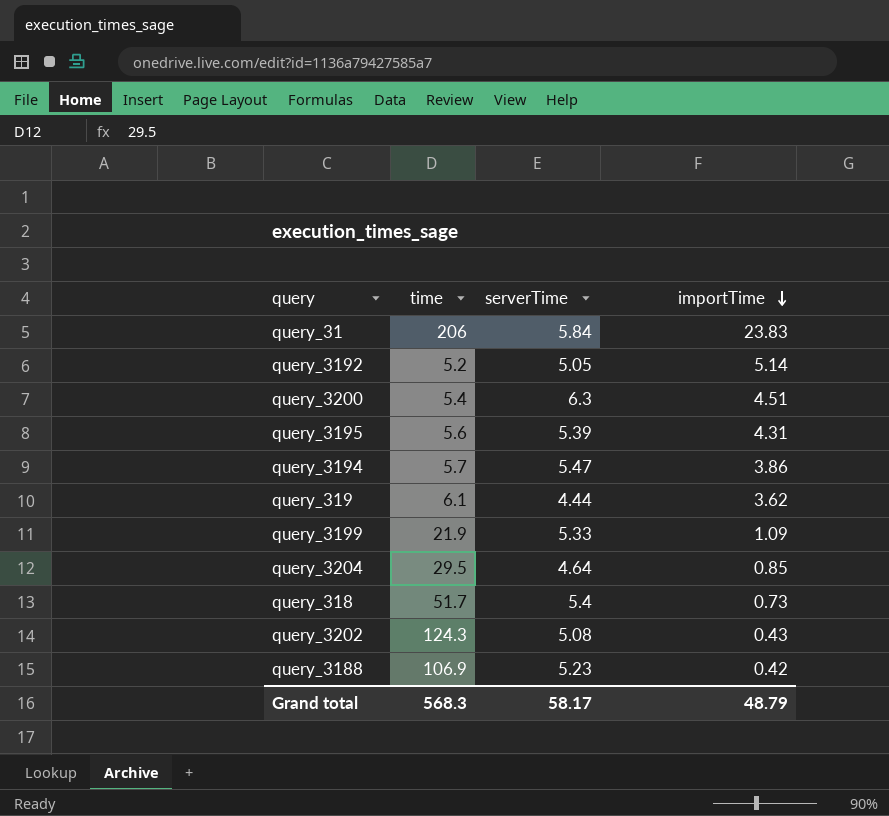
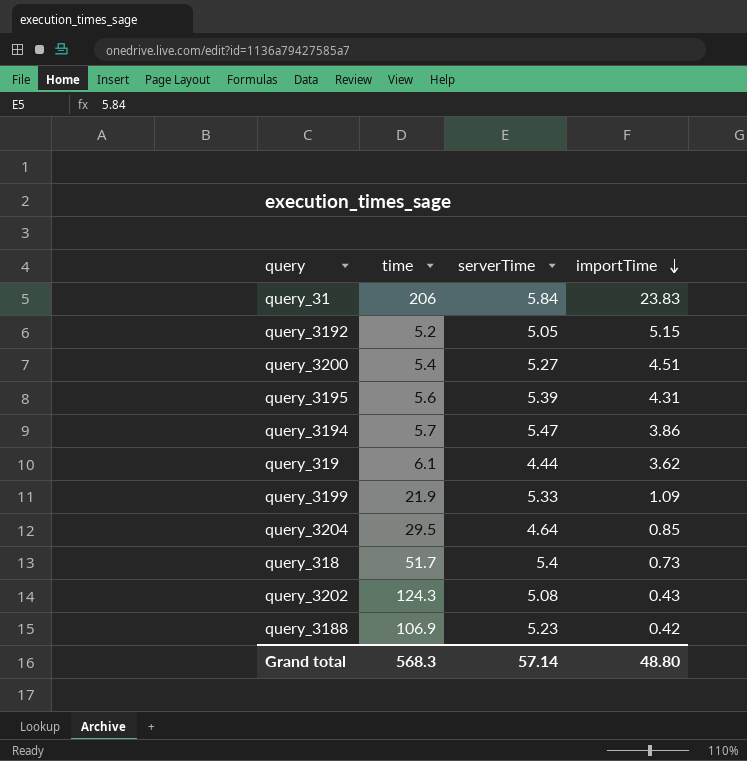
query_3192 | importTime: 5.14 -> 5.15
query_3200 | serverTime: 6.3 -> 5.27
Grand total | serverTime: 58.17 -> 57.14
Grand total | importTime: 48.79 -> 48.80

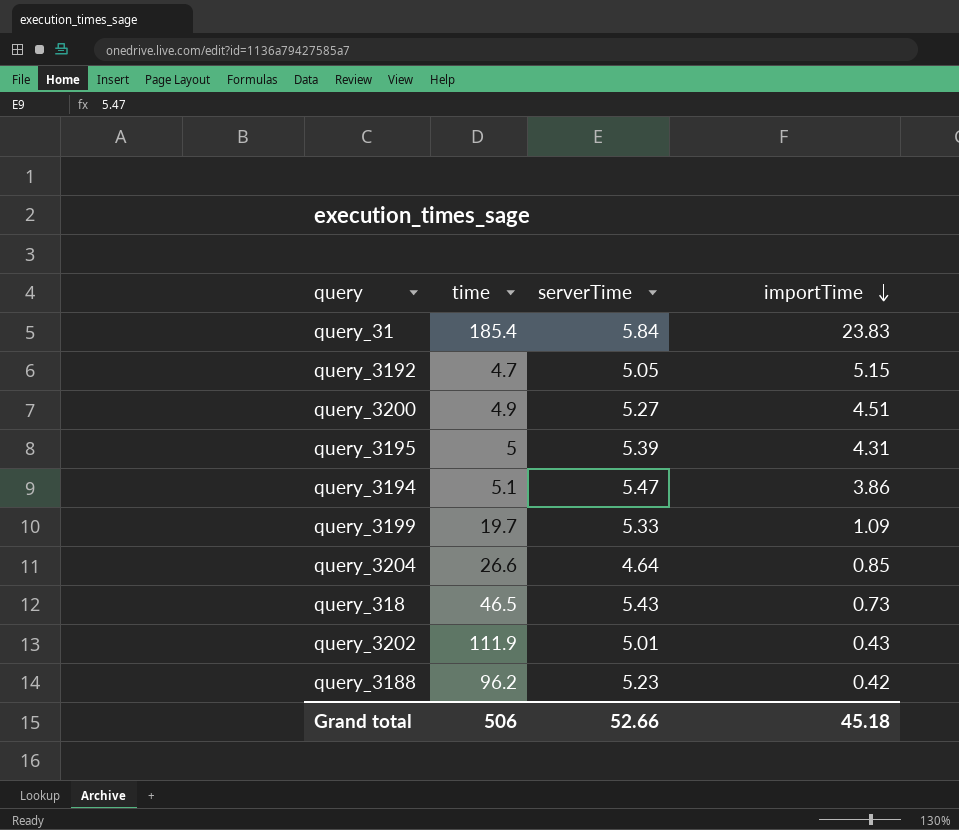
row query_319: 6.1 | 4.44 | 3.62 -> none
query_31 | time: 206 -> 185.4
query_3192 | time: 5.2 -> 4.7
query_3200 | time: 5.4 -> 4.9
query_3195 | time: 5.6 -> 5
query_3194 | time: 5.7 -> 5.1
query_3199 | time: 21.9 -> 19.7
query_3204 | time: 29.5 -> 26.6
query_318 | time: 51.7 -> 46.5
query_318 | serverTime: 5.4 -> 5.43
query_3202 | time: 124.3 -> 111.9
query_3202 | serverTime: 5.08 -> 5.01
query_3188 | time: 106.9 -> 96.2
Grand total | time: 568.3 -> 506
Grand total | serverTime: 57.14 -> 52.66
Grand total | importTime: 48.80 -> 45.18

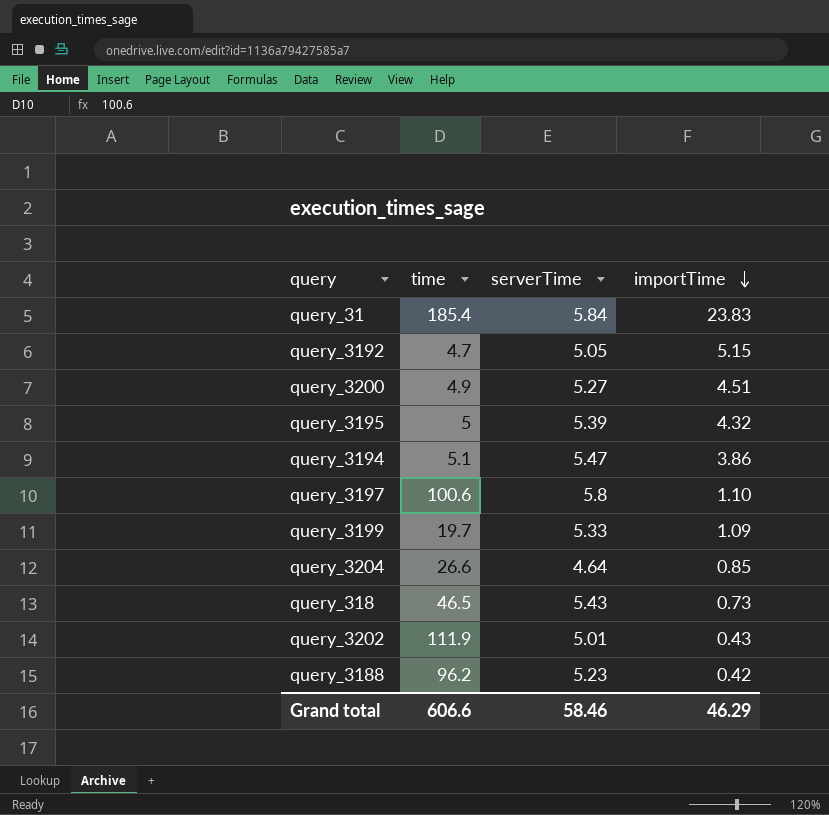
query_3195 | importTime: 4.31 -> 4.32
row query_3197: none -> 100.6 | 5.8 | 1.10
Grand total | time: 506 -> 606.6
Grand total | serverTime: 52.66 -> 58.46
Grand total | importTime: 45.18 -> 46.29

